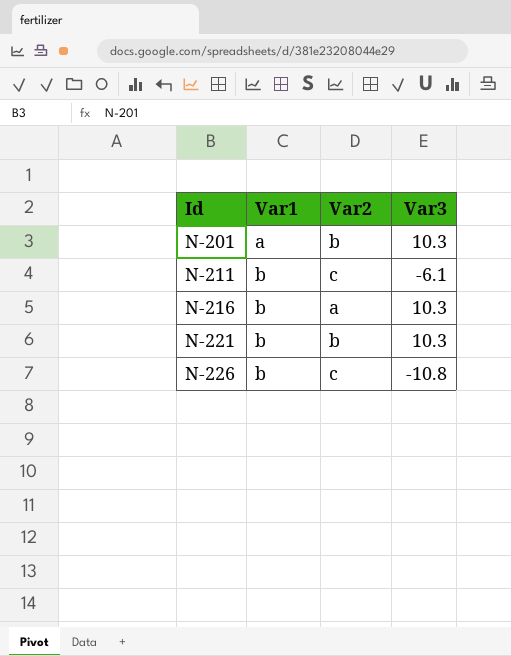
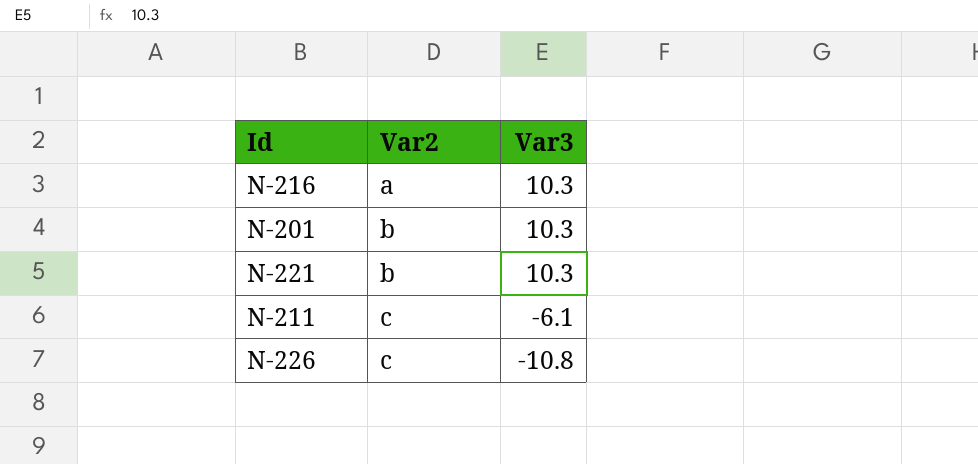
row order: Id ascending -> Var2 ascending
column Var1 | position: 2 -> none

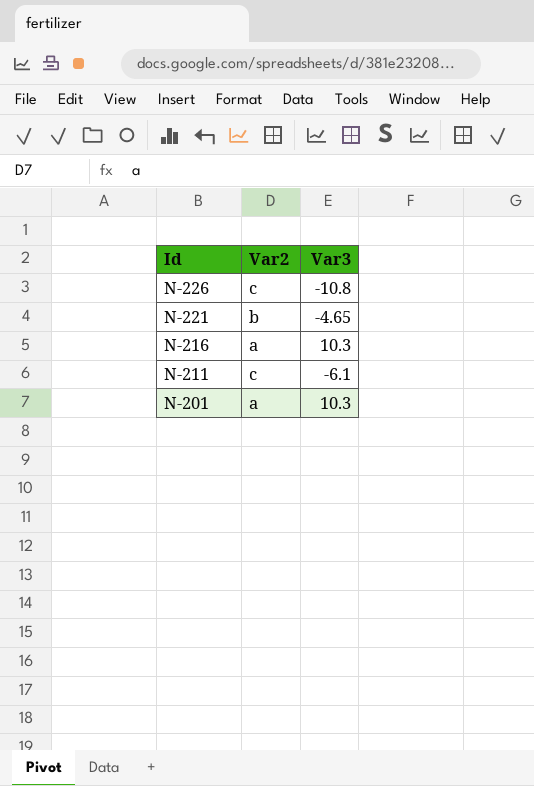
row order: Var2 ascending -> Id descending
N-221 | Var3: 10.3 -> -4.65
N-201 | Var2: b -> a

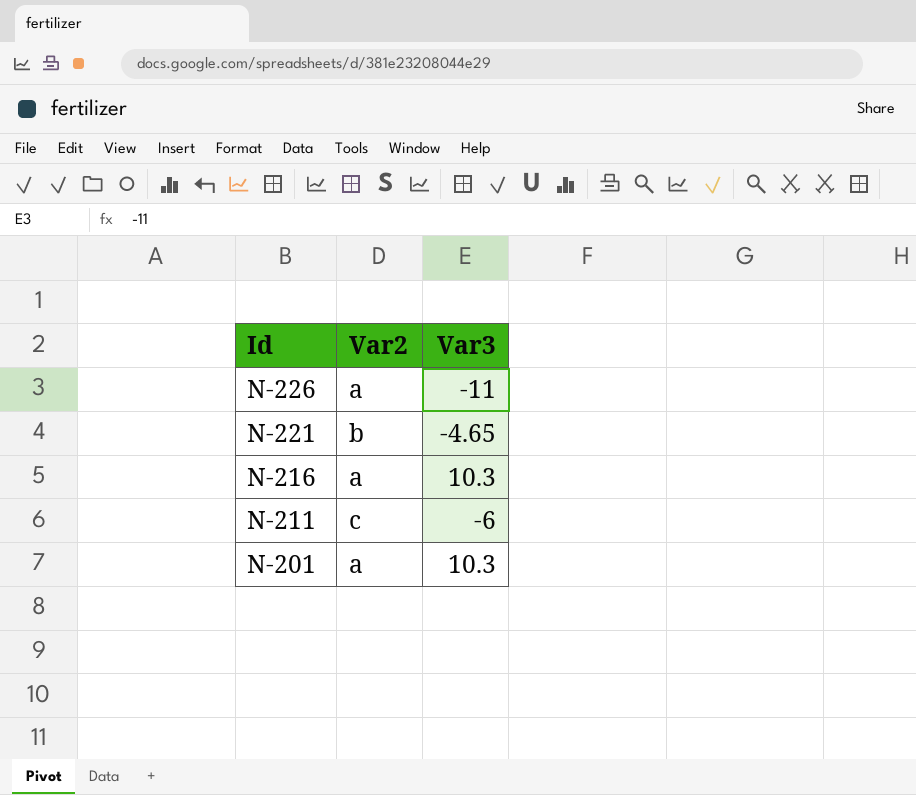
N-226 | Var2: c -> a
N-226 | Var3: -10.8 -> -11
N-211 | Var3: -6.1 -> -6

